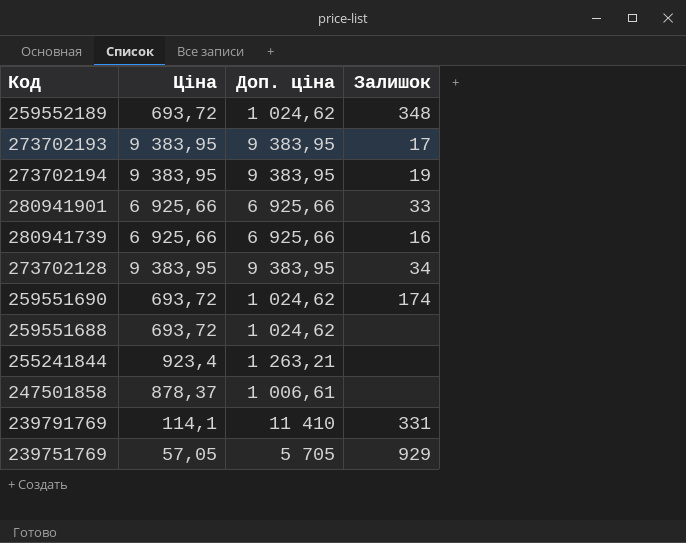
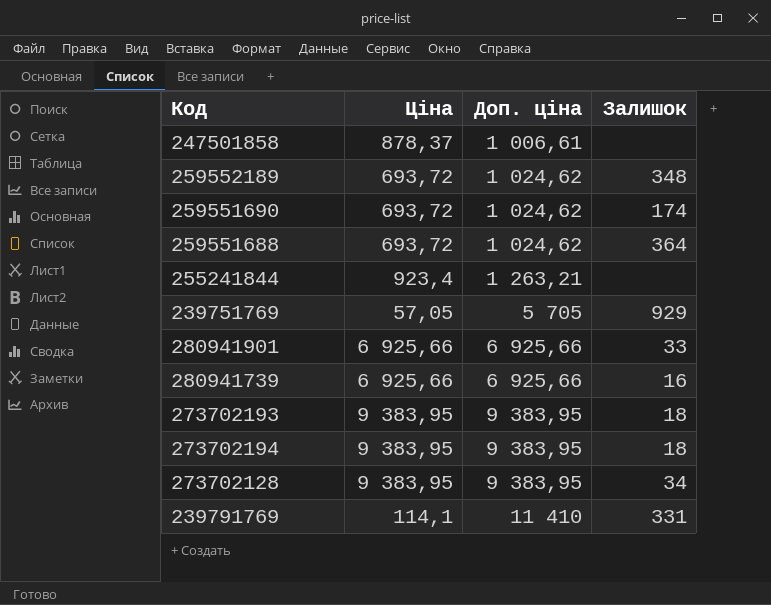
row order: none -> Доп. ціна ascending
259551688 | Залишок: none -> 364
273702193 | Залишок: 17 -> 18
273702194 | Залишок: 19 -> 18

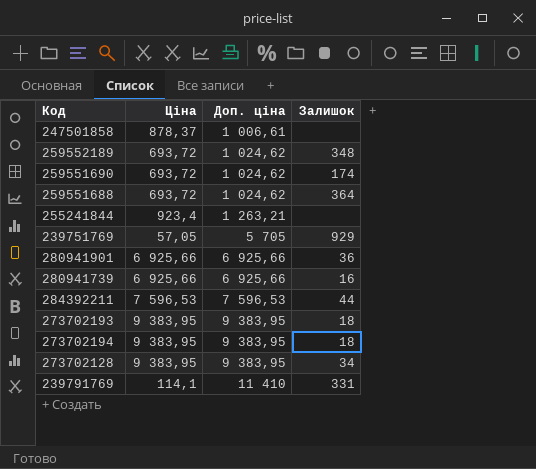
280941901 | Залишок: 33 -> 36
row 284392211: none -> 7 596,53 | 7 596,53 | 44

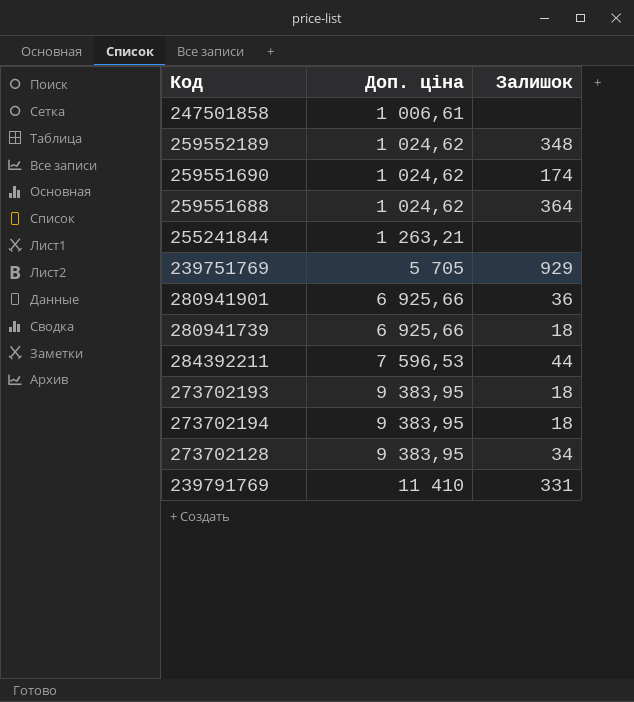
column Ціна | position: 2 -> none
280941739 | Залишок: 16 -> 18

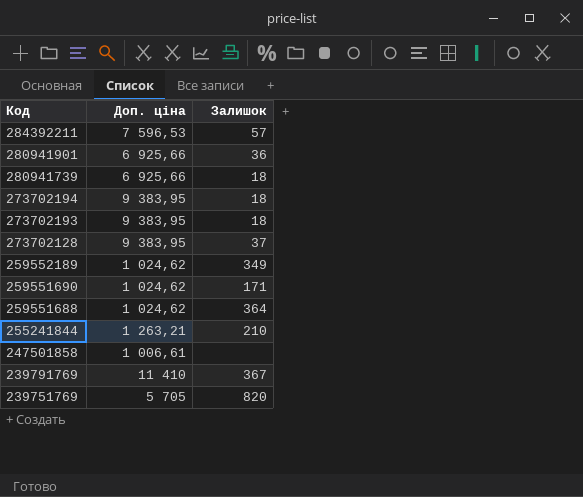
row order: Доп. ціна ascending -> Код descending
284392211 | Залишок: 44 -> 57
273702128 | Залишок: 34 -> 37
259552189 | Залишок: 348 -> 349
259551690 | Залишок: 174 -> 171
255241844 | Залишок: none -> 210
239791769 | Залишок: 331 -> 367
239751769 | Залишок: 929 -> 820

